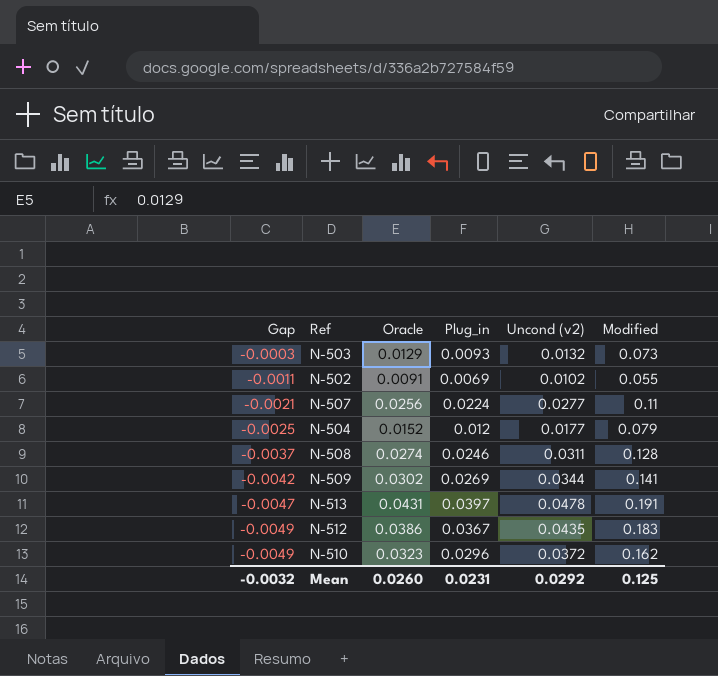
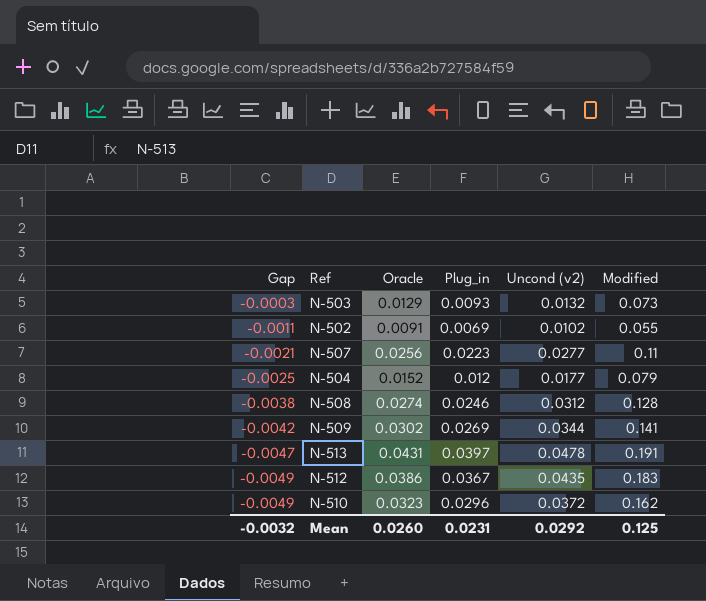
N-507 | Plug_in: 0.0224 -> 0.0223
N-508 | Gap: -0.0037 -> -0.0038
N-508 | Uncond (v2): 0.0311 -> 0.0312

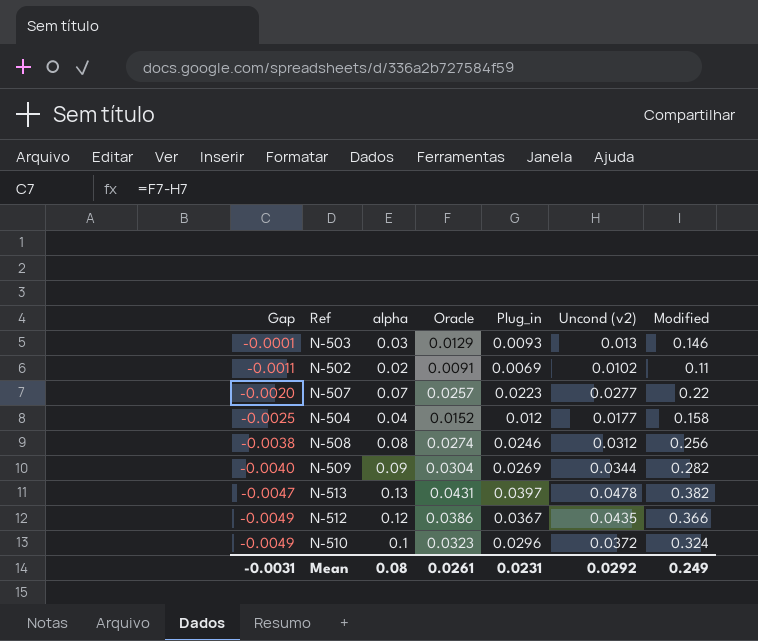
column alpha | position: none -> 3
N-503 | Gap: -0.0003 -> -0.0001
N-503 | Uncond (v2): 0.0132 -> 0.013
N-503 | Modified: 0.073 -> 0.146
N-502 | Modified: 0.055 -> 0.11
N-507 | Gap: -0.0021 -> -0.0020
N-507 | Oracle: 0.0256 -> 0.0257
N-507 | Modified: 0.11 -> 0.22
N-504 | Modified: 0.079 -> 0.158
N-508 | Modified: 0.128 -> 0.256
N-509 | Gap: -0.0042 -> -0.0040
N-509 | Oracle: 0.0302 -> 0.0304
N-509 | Modified: 0.141 -> 0.282
N-513 | Modified: 0.191 -> 0.382
N-512 | Modified: 0.183 -> 0.366
N-510 | Modified: 0.162 -> 0.324
Mean | Gap: -0.0032 -> -0.0031
Mean | Oracle: 0.0260 -> 0.0261
Mean | Modified: 0.125 -> 0.249

